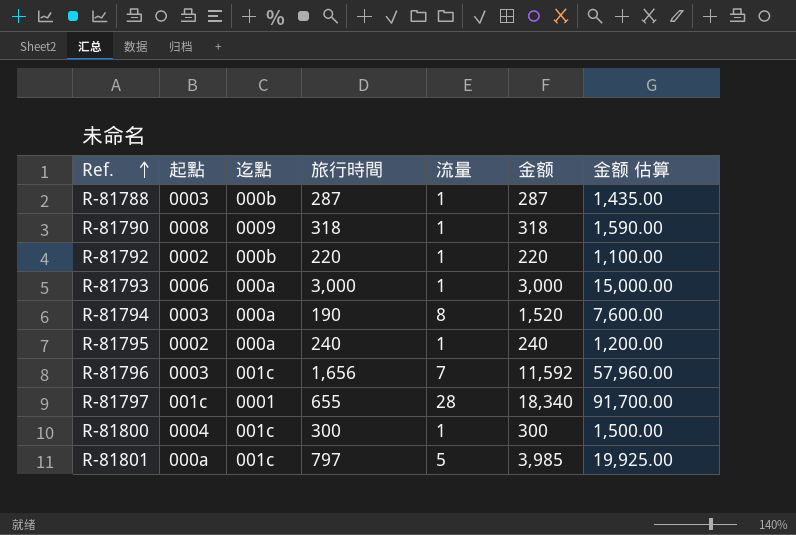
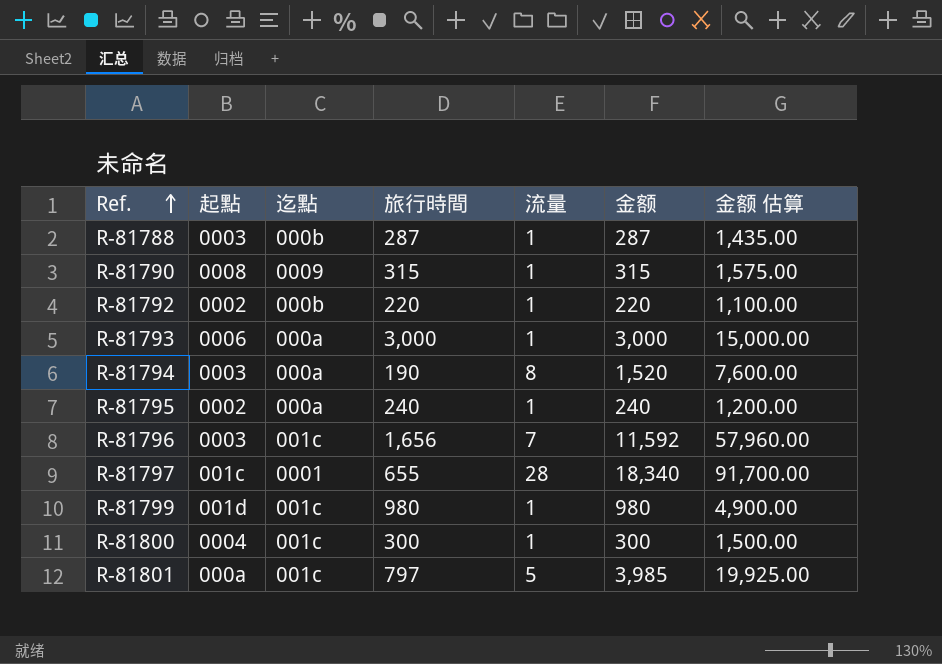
R-81790 | 旅行時間: 318 -> 315
R-81790 | 金额: 318 -> 315
R-81790 | 金额 估算: 1,590.00 -> 1,575.00
row R-81799: none -> 001d | 001c | 980 | 1 | 980 | 4,900.00

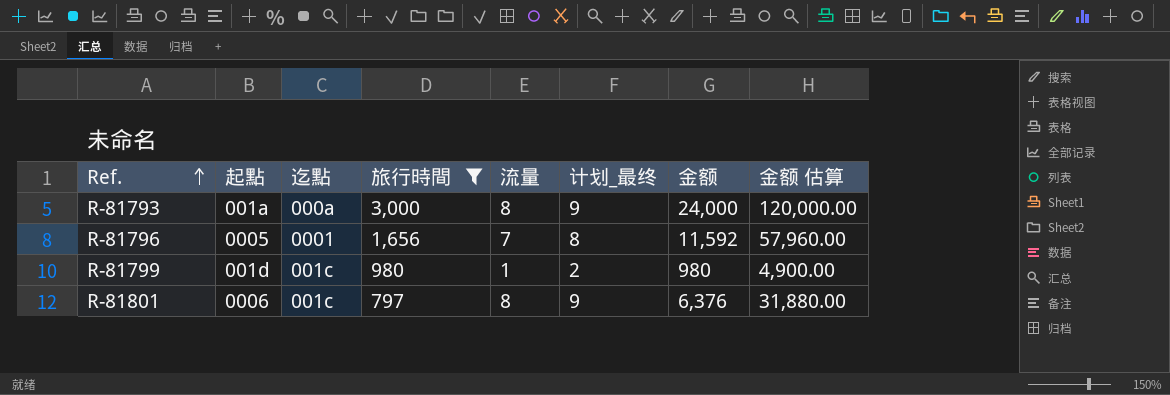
filter: none -> 旅行時間 >= 797
column 计划_最终 | formula: none -> [流量] + 1
R-81793 | 起點: 0006 -> 001a
R-81793 | 流量: 1 -> 8
R-81793 | 金额: 3,000 -> 24,000
R-81793 | 金额 估算: 15,000.00 -> 120,000.00
R-81796 | 起點: 0003 -> 0005
R-81796 | 迄點: 001c -> 0001
R-81801 | 起點: 000a -> 0006
R-81801 | 流量: 5 -> 8
R-81801 | 金额: 3,985 -> 6,376
R-81801 | 金额 估算: 19,925.00 -> 31,880.00

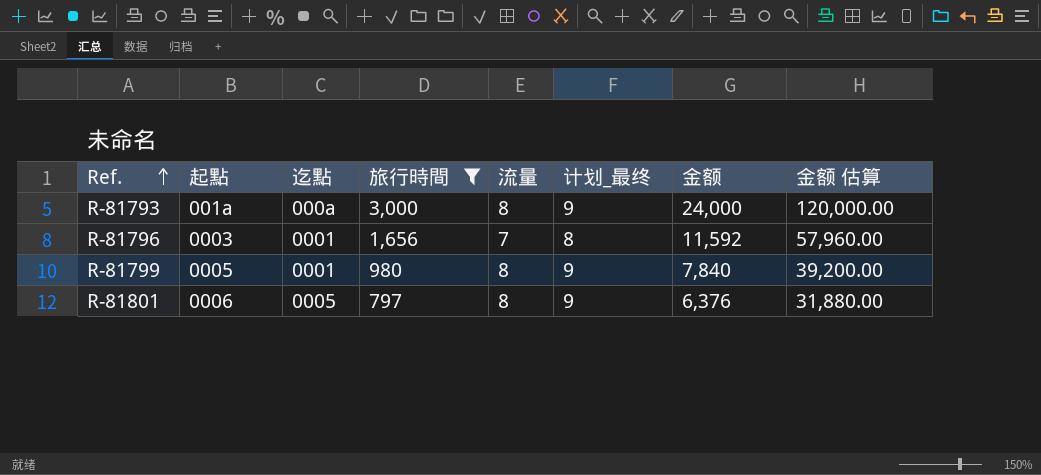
R-81796 | 起點: 0005 -> 0003
R-81799 | 起點: 001d -> 0005
R-81799 | 迄點: 001c -> 0001
R-81799 | 流量: 1 -> 8
R-81799 | 计划_最终: 2 -> 9
R-81799 | 金额: 980 -> 7,840
R-81799 | 金额 估算: 4,900.00 -> 39,200.00
R-81801 | 迄點: 001c -> 0005

